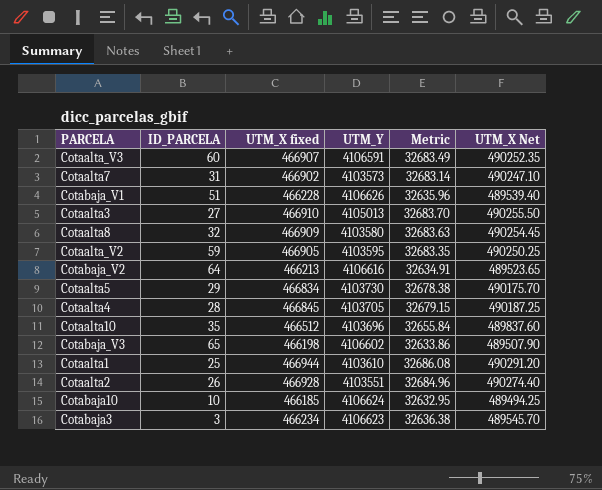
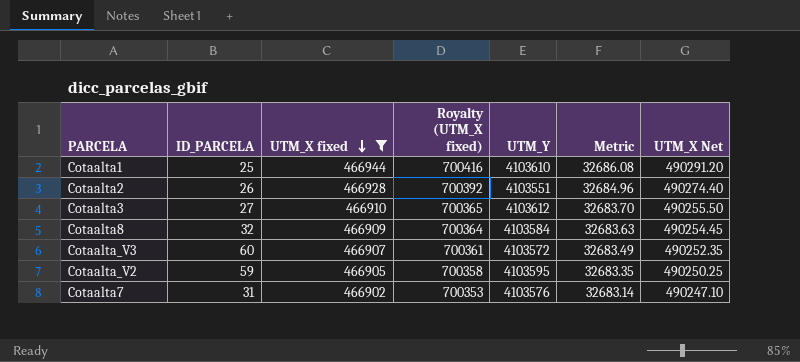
filter: none -> UTM_X fixed >= 466902
row order: none -> UTM_X fixed descending
column Royalty (UTM_X fixed) | formula: none -> [UTM_X fixed] * 1.5
Cotaalta3 | UTM_Y: 4105013 -> 4103612
Cotaalta8 | UTM_Y: 4103580 -> 4103584
Cotaalta_V3 | UTM_Y: 4106591 -> 4103572
Cotaalta7 | UTM_Y: 4103573 -> 4103576

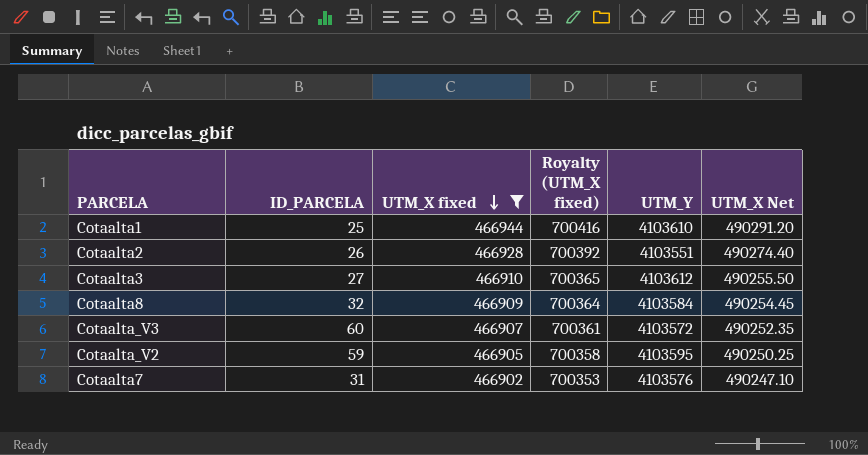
column Metric | formula: [UTM_X fixed] * 0.07 -> none

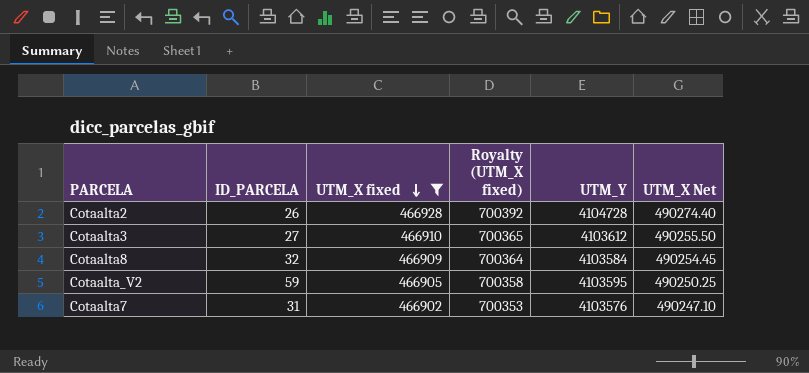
row Cotaalta1: 25 | 466944 | 700416 | 4103610 | 490291.20 -> none
row Cotaalta_V3: 60 | 466907 | 700361 | 4103572 | 490252.35 -> none
Cotaalta2 | UTM_Y: 4103551 -> 4104728

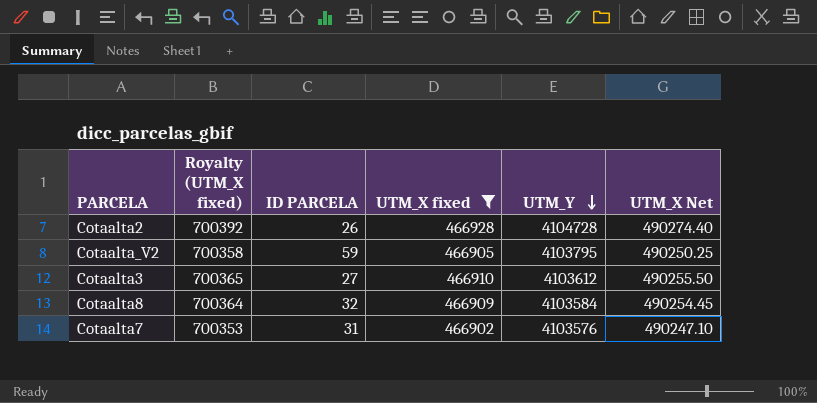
row order: UTM_X fixed descending -> UTM_Y descending
column Royalty (UTM_X fixed) | position: 4 -> 2
column name: ID_PARCELA -> ID PARCELA
Cotaalta_V2 | UTM_Y: 4103595 -> 4103795

